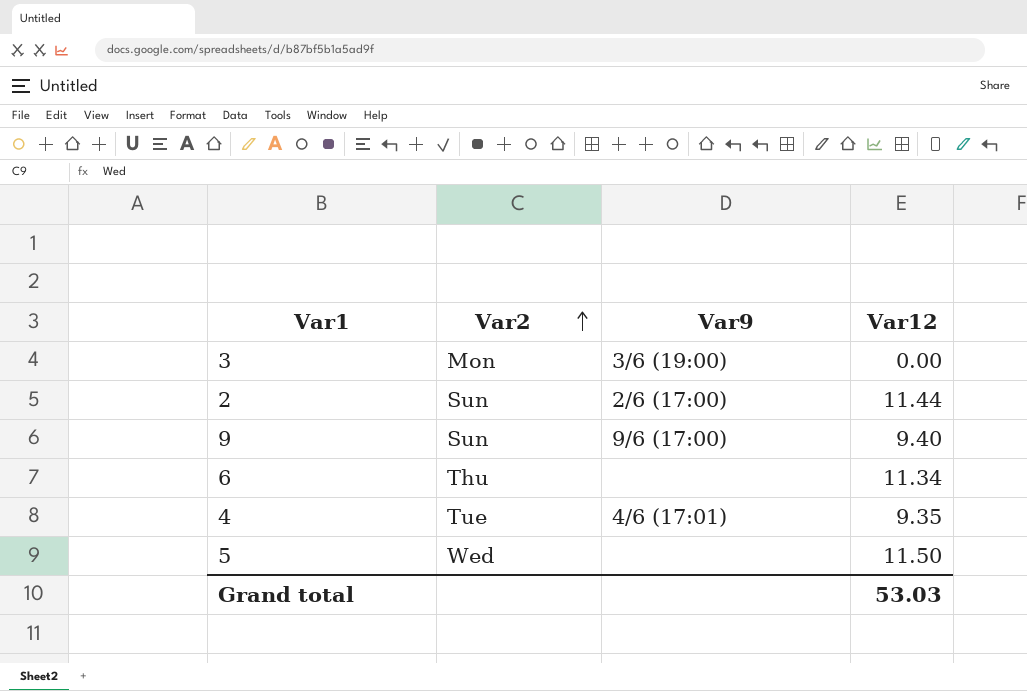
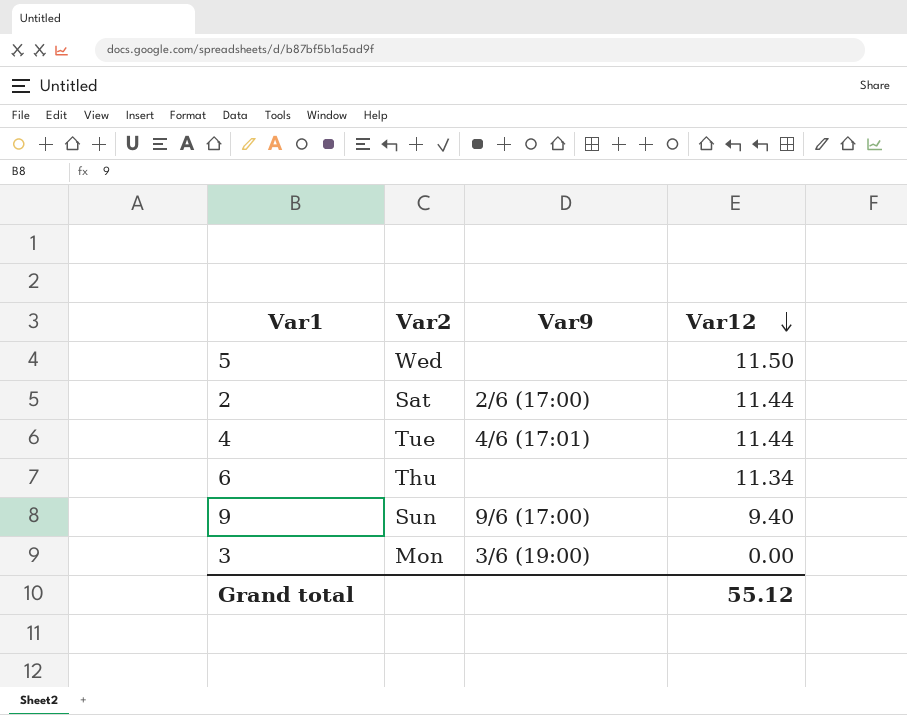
row order: Var2 ascending -> Var12 descending
2 | Var2: Sun -> Sat
4 | Var12: 9.35 -> 11.44
Grand total | Var12: 53.03 -> 55.12

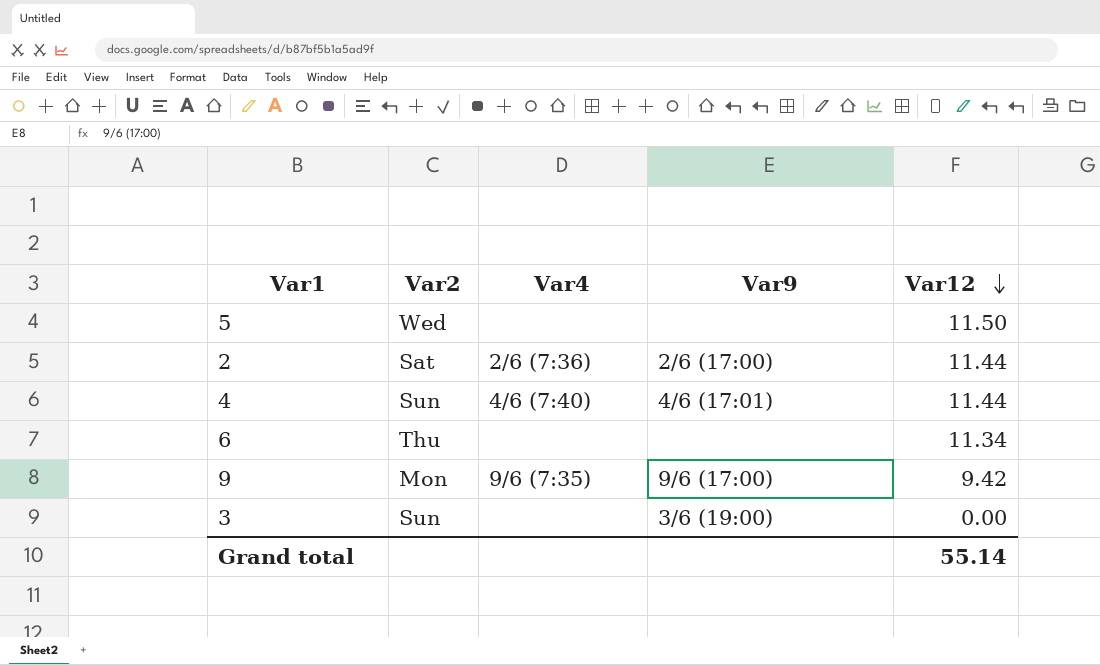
column Var4 | position: none -> 3
4 | Var2: Tue -> Sun
9 | Var2: Sun -> Mon
9 | Var12: 9.40 -> 9.42
3 | Var2: Mon -> Sun
Grand total | Var12: 55.12 -> 55.14

